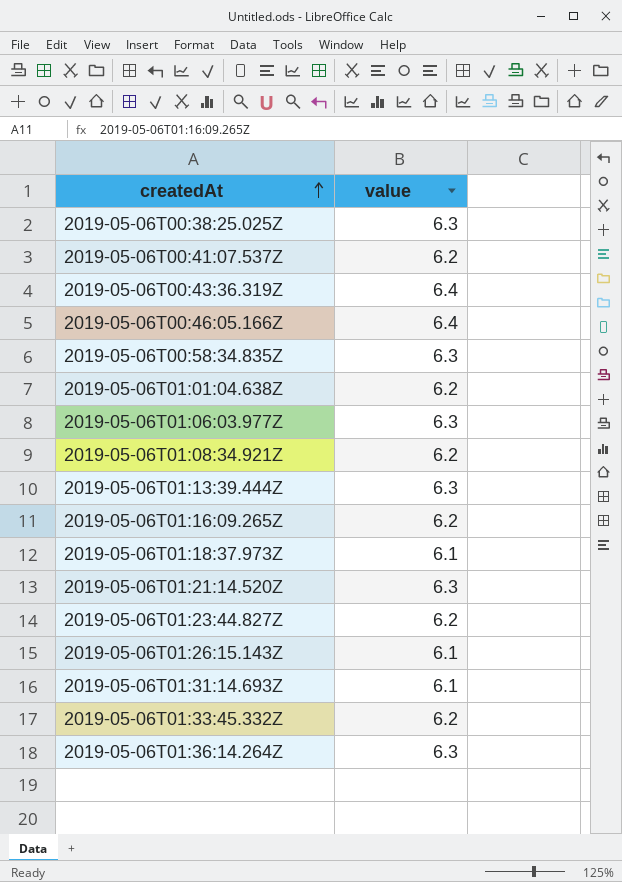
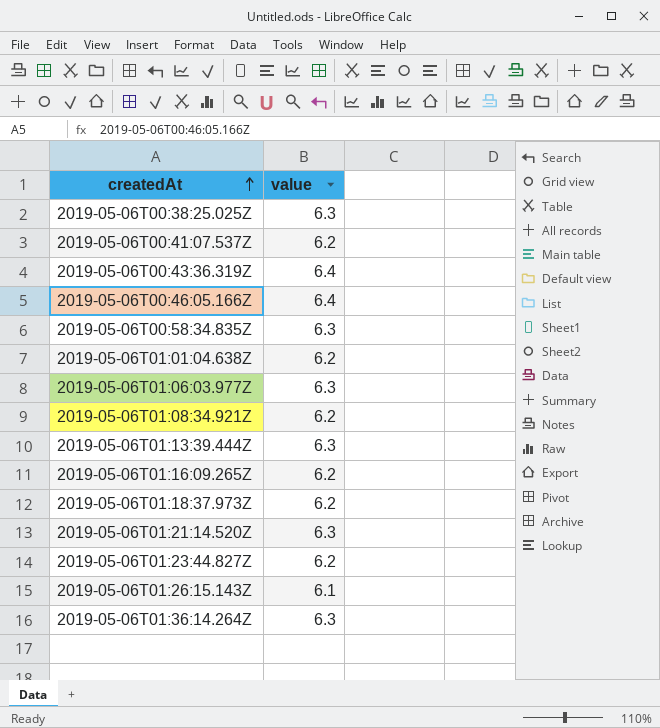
row 2019-05-06T01:31:14.693Z: 6.1 -> none
row 2019-05-06T01:33:45.332Z: 6.2 -> none
2019-05-06T01:18:37.973Z | value: 6.1 -> 6.2

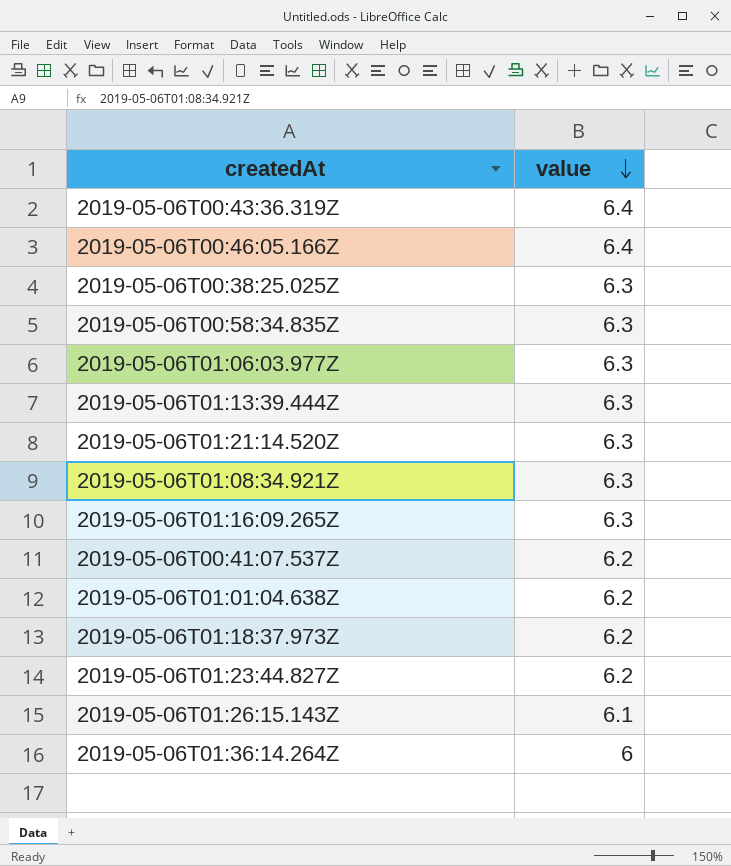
row order: createdAt ascending -> value descending
2019-05-06T01:08:34.921Z | value: 6.2 -> 6.3
2019-05-06T01:16:09.265Z | value: 6.2 -> 6.3
2019-05-06T01:36:14.264Z | value: 6.3 -> 6

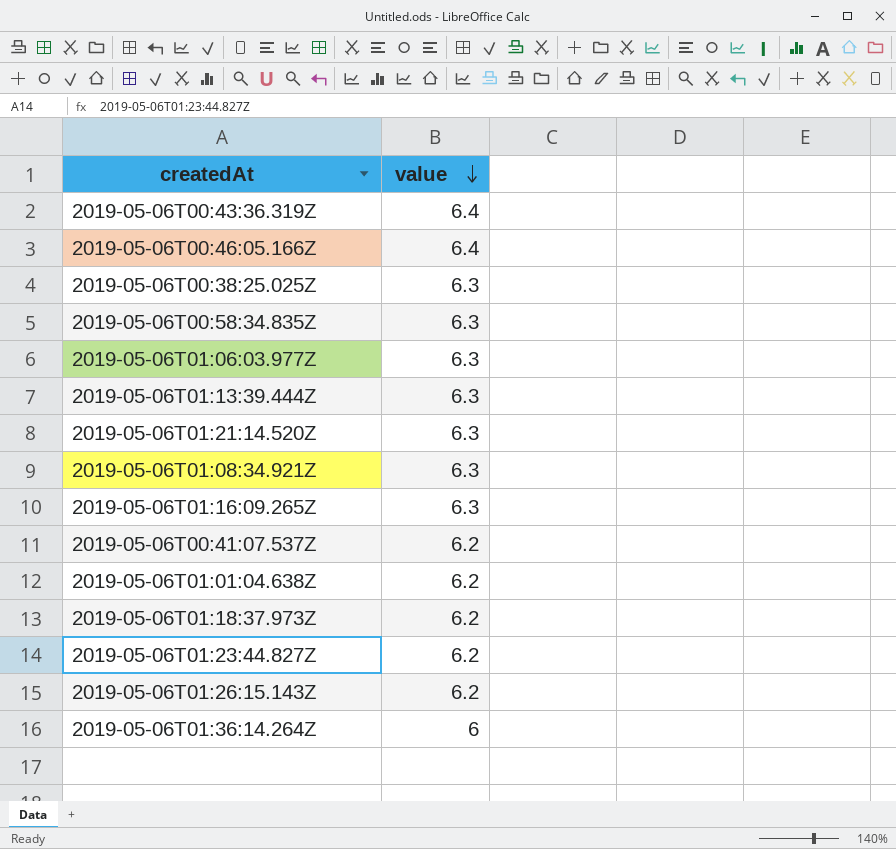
2019-05-06T01:26:15.143Z | value: 6.1 -> 6.2

